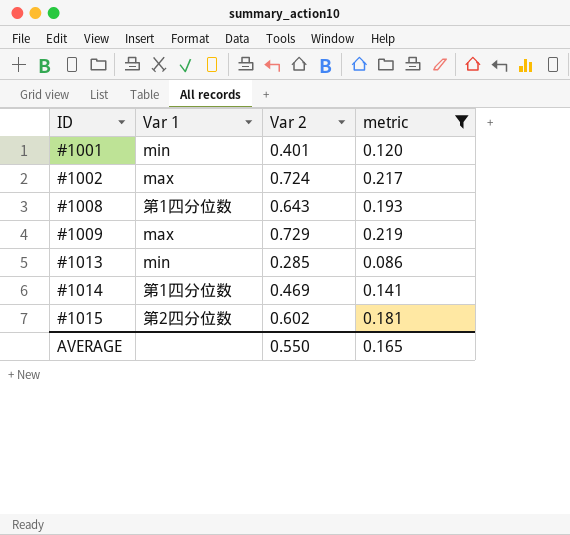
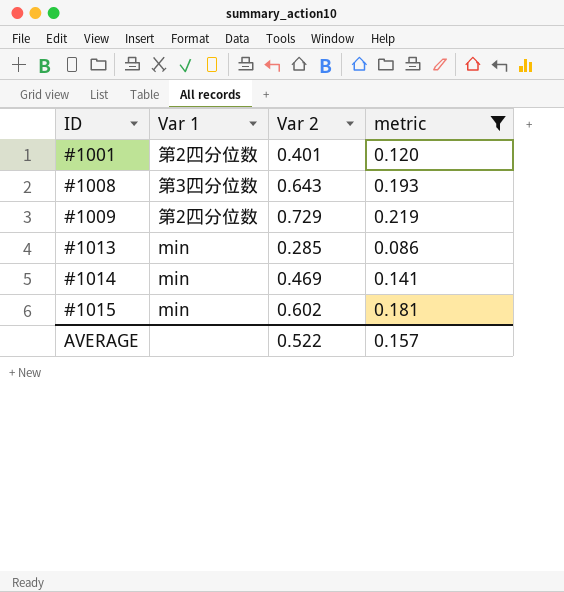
row #1002: max | 0.724 | 0.217 -> none
#1001 | Var 1: min -> 第2四分位数
#1008 | Var 1: 第1四分位数 -> 第3四分位数
#1009 | Var 1: max -> 第2四分位数
#1014 | Var 1: 第1四分位数 -> min
#1015 | Var 1: 第2四分位数 -> min
AVERAGE | Var 2: 0.550 -> 0.522
AVERAGE | metric: 0.165 -> 0.157

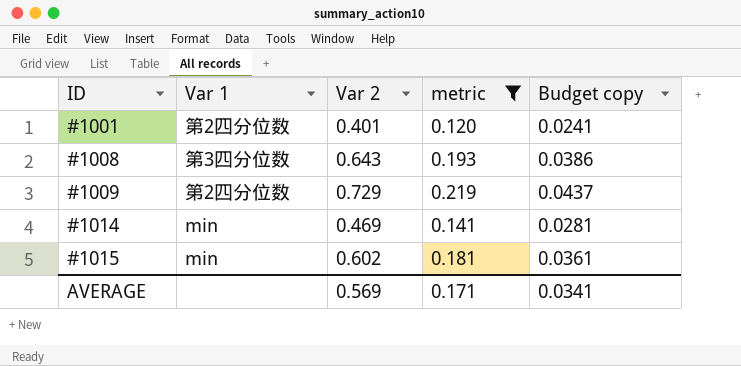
column Budget copy | formula: none -> [Var 2] * 0.06
row #1013: min | 0.285 | 0.086 -> none
AVERAGE | Var 2: 0.522 -> 0.569
AVERAGE | metric: 0.157 -> 0.171

